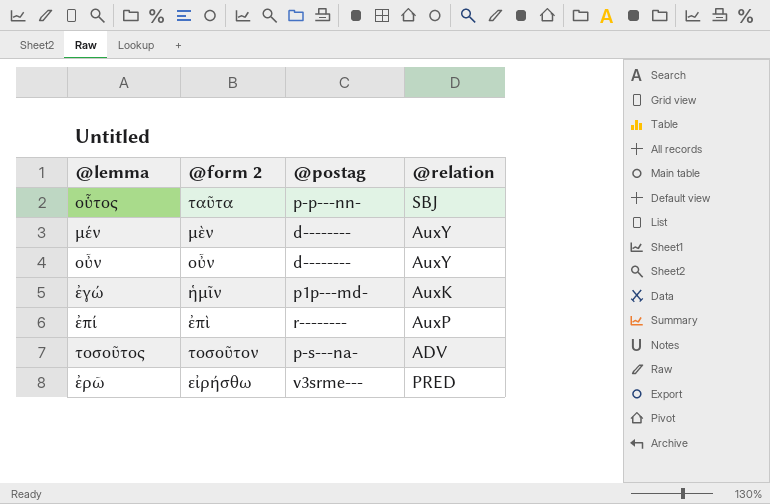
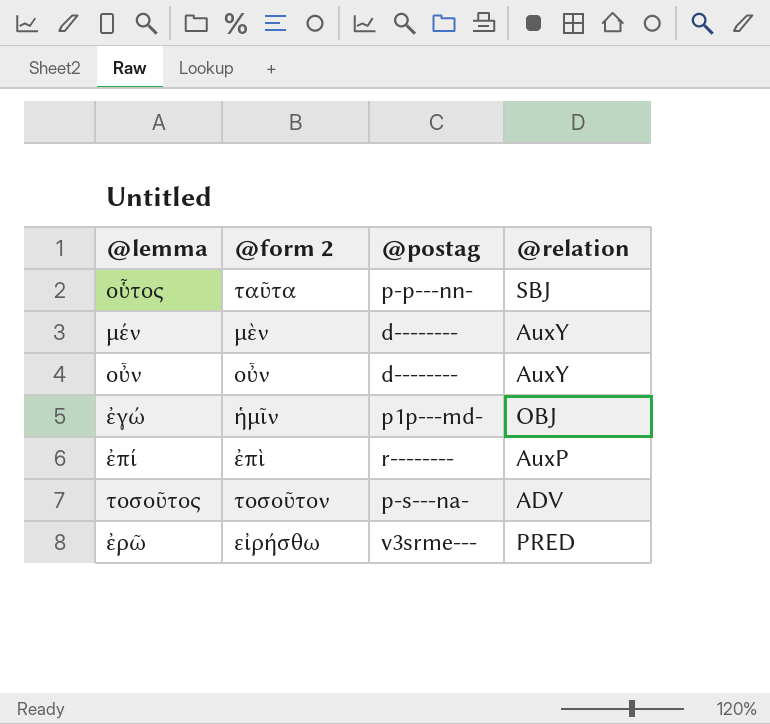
ἐγώ | @relation: AuxK -> OBJ

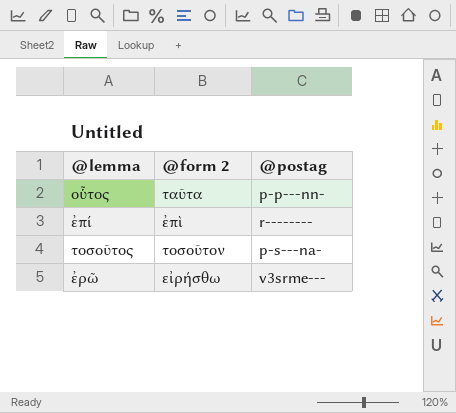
column @relation | position: 4 -> none
row μέν: μὲν | d-------- | AuxY -> none
row οὖν: οὖν | d-------- | AuxY -> none
row ἐγώ: ἡμῖν | p1p---md- | OBJ -> none

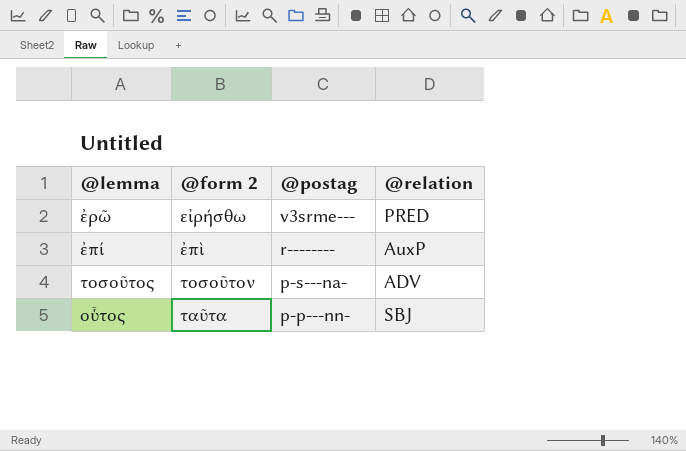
row order: none -> @postag descending
column @relation | position: none -> 4

